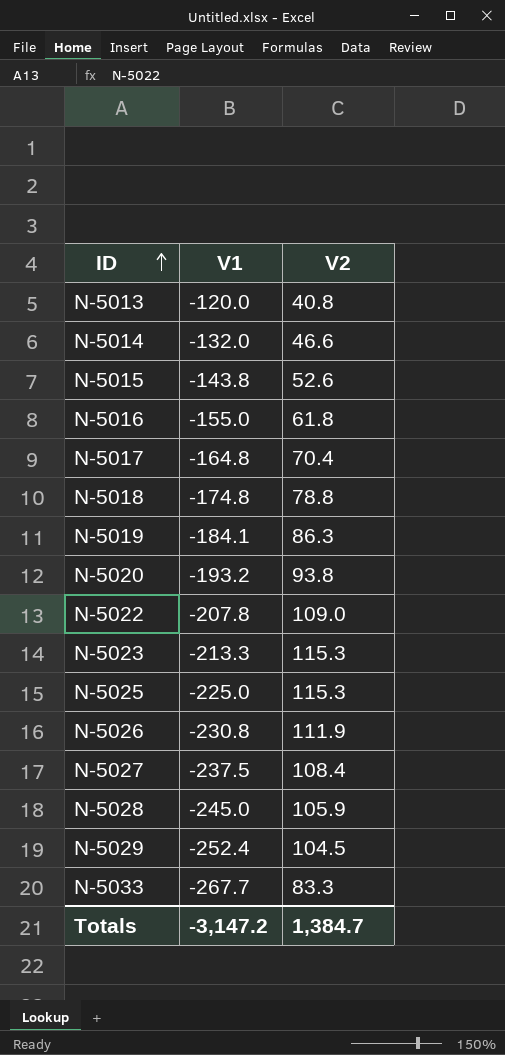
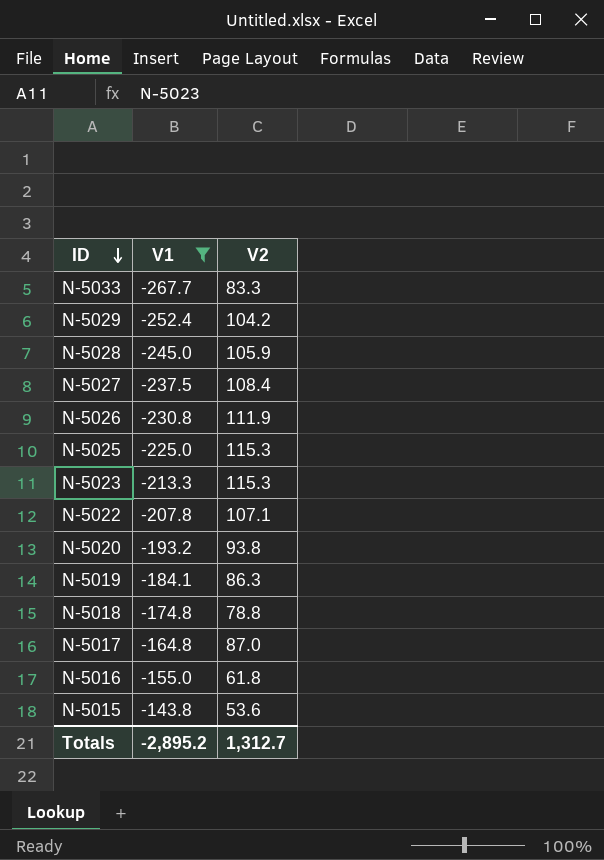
filter: none -> V1 <= -143.8
row order: ID ascending -> ID descending
N-5029 | V2: 104.5 -> 104.2
N-5022 | V2: 109.0 -> 107.1
N-5017 | V2: 70.4 -> 87.0
N-5015 | V2: 52.6 -> 53.6
Totals | V1: -3,147.2 -> -2,895.2
Totals | V2: 1,384.7 -> 1,312.7

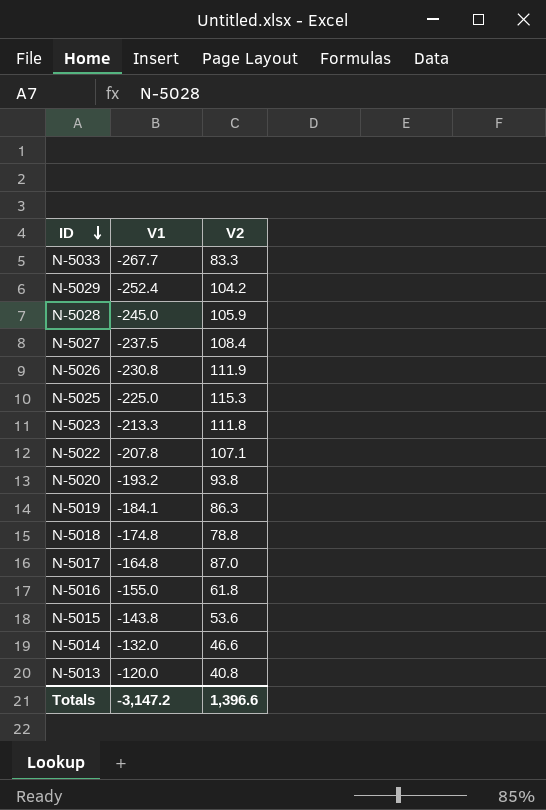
filter: V1 <= -143.8 -> none
N-5023 | V2: 115.3 -> 111.8
Totals | V1: -2,895.2 -> -3,147.2
Totals | V2: 1,312.7 -> 1,396.6

